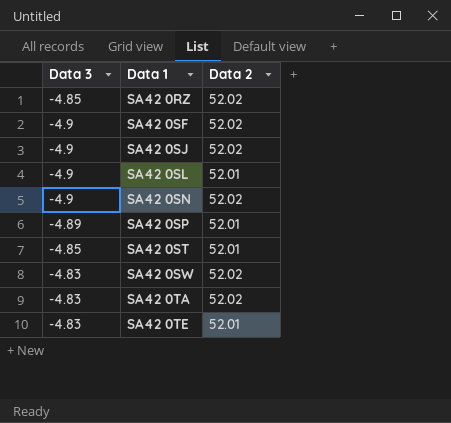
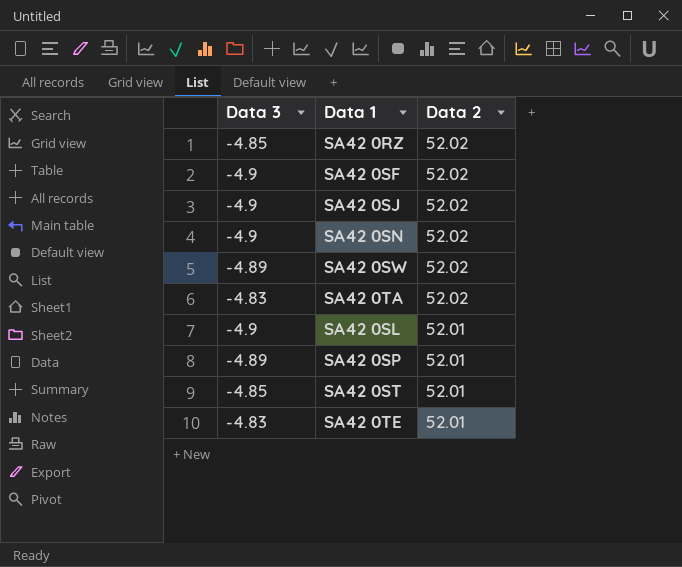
row order: Data 1 ascending -> Data 2 descending
SA42 0SW | Data 3: -4.83 -> -4.89

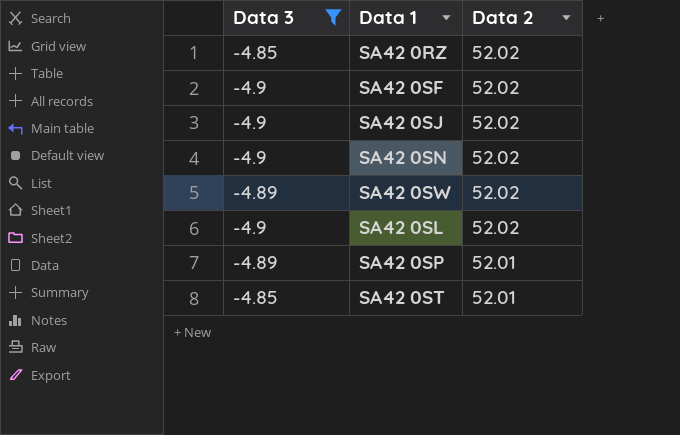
filter: none -> Data 3 != -4.83
SA42 0SL | Data 2: 52.01 -> 52.02

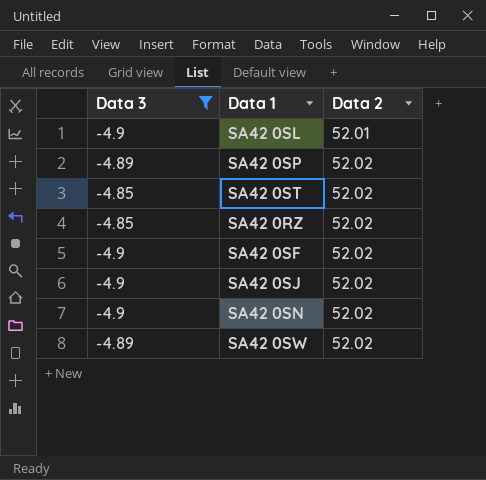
row order: Data 2 descending -> Data 2 ascending
SA42 0SL | Data 2: 52.02 -> 52.01
SA42 0SP | Data 2: 52.01 -> 52.02
SA42 0ST | Data 2: 52.01 -> 52.02

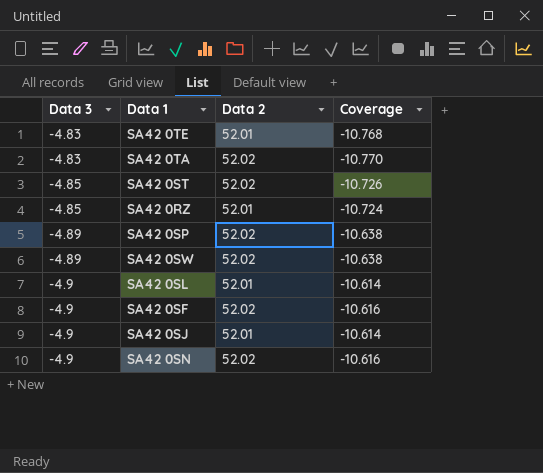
filter: Data 3 != -4.83 -> none
row order: Data 2 ascending -> Data 3 descending
column Coverage | formula: none -> [Data 2] / [Data 3]
SA42 0RZ | Data 2: 52.02 -> 52.01
SA42 0SJ | Data 2: 52.02 -> 52.01

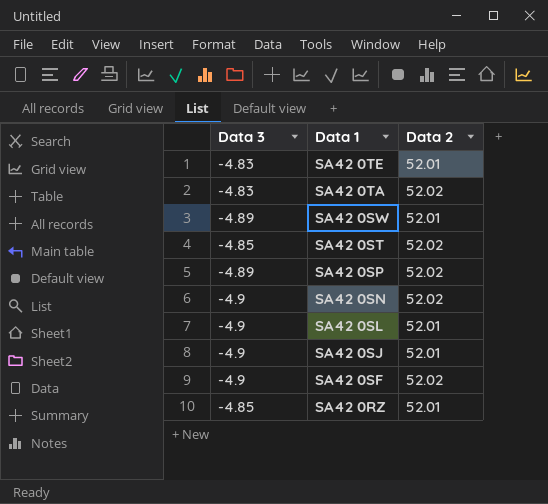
row order: Data 3 descending -> Data 1 descending
column Coverage | formula: [Data 2] / [Data 3] -> none
SA42 0SW | Data 2: 52.02 -> 52.01

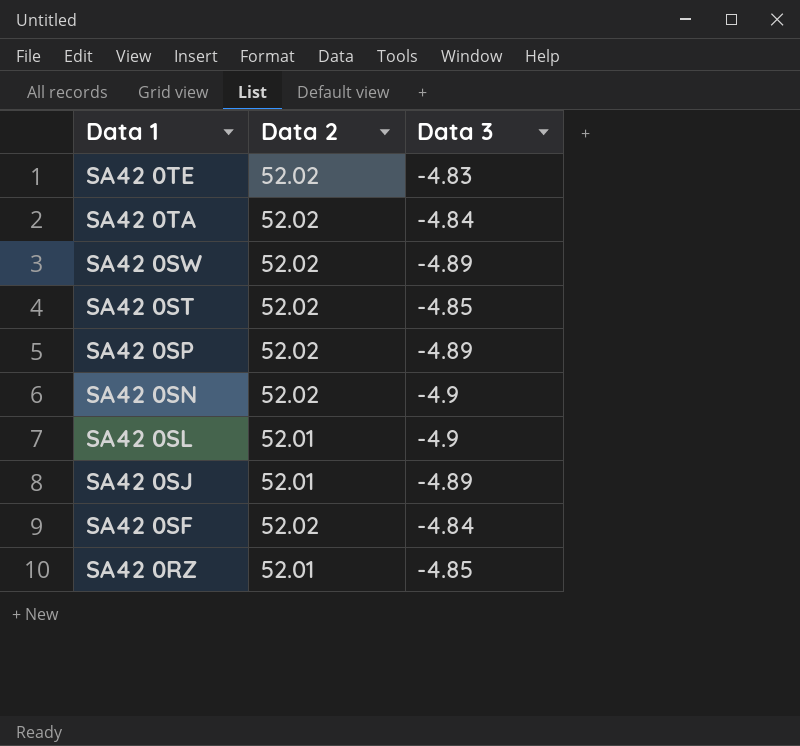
column Data 3 | position: 1 -> 3
SA42 0TE | Data 2: 52.01 -> 52.02
SA42 0TA | Data 3: -4.83 -> -4.84
SA42 0SW | Data 2: 52.01 -> 52.02
SA42 0SJ | Data 3: -4.9 -> -4.89
SA42 0SF | Data 3: -4.9 -> -4.84

